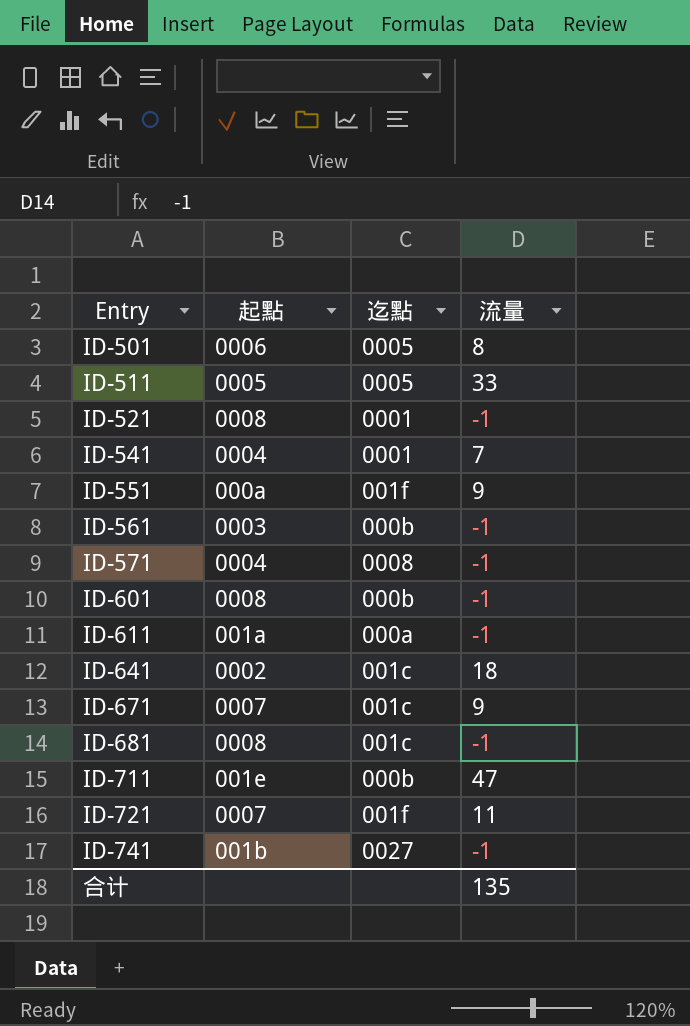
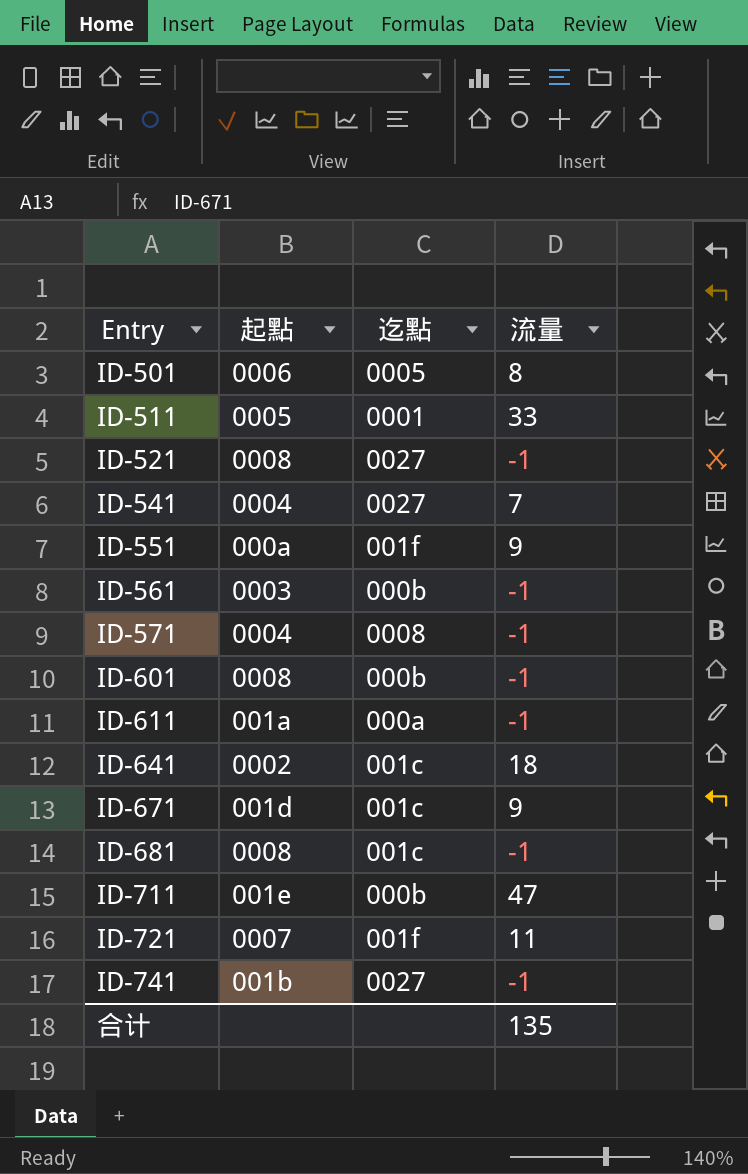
ID-511 | 迄點: 0005 -> 0001
ID-521 | 迄點: 0001 -> 0027
ID-541 | 迄點: 0001 -> 0027
ID-671 | 起點: 0007 -> 001d

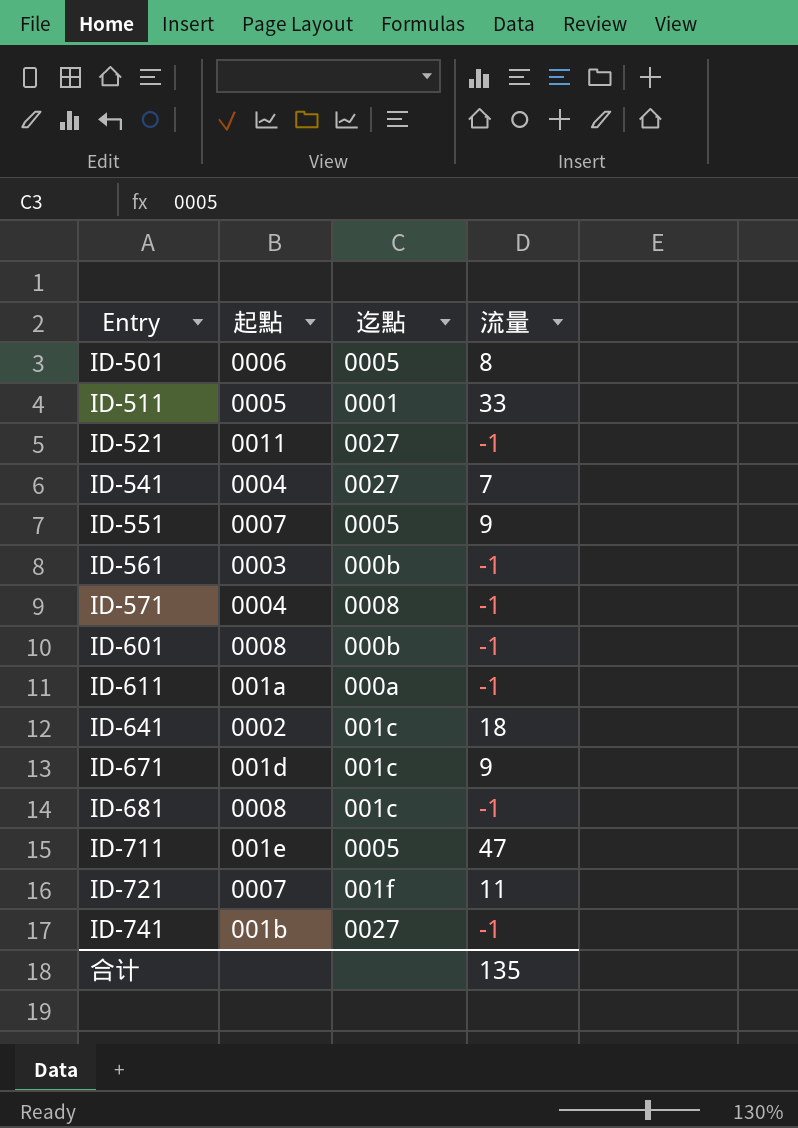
ID-521 | 起點: 0008 -> 0011
ID-551 | 起點: 000a -> 0007
ID-551 | 迄點: 001f -> 0005
ID-711 | 迄點: 000b -> 0005

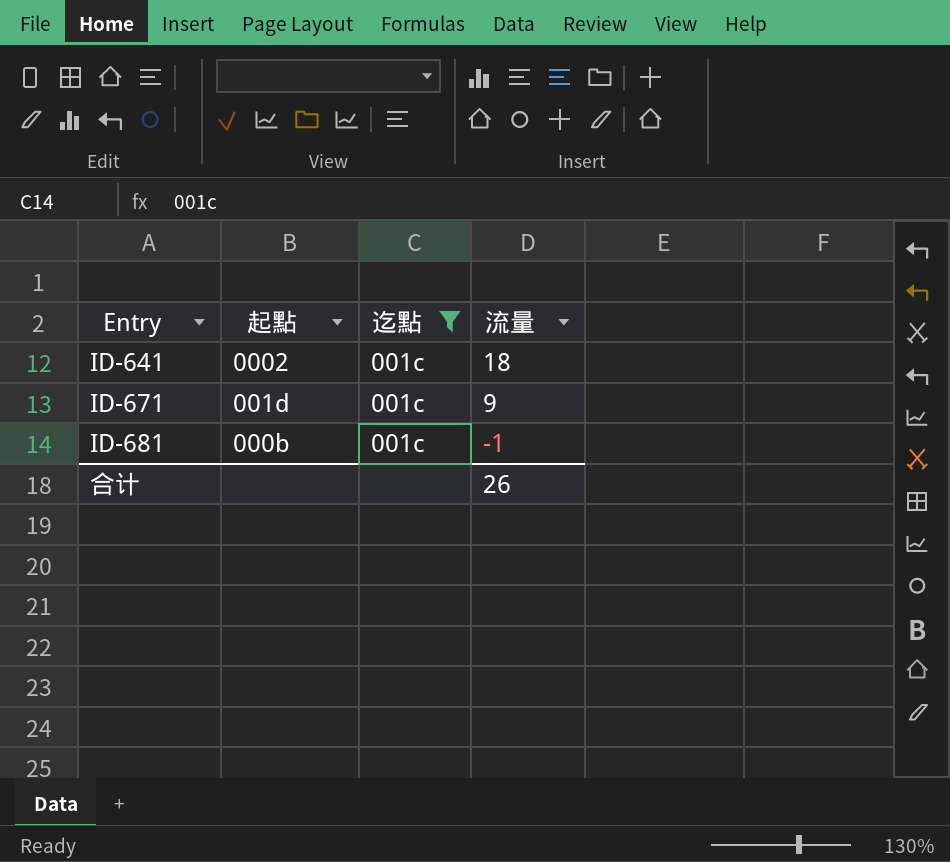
filter: none -> 迄點 = 001c
ID-681 | 起點: 0008 -> 000b
合计 | 流量: 135 -> 26

